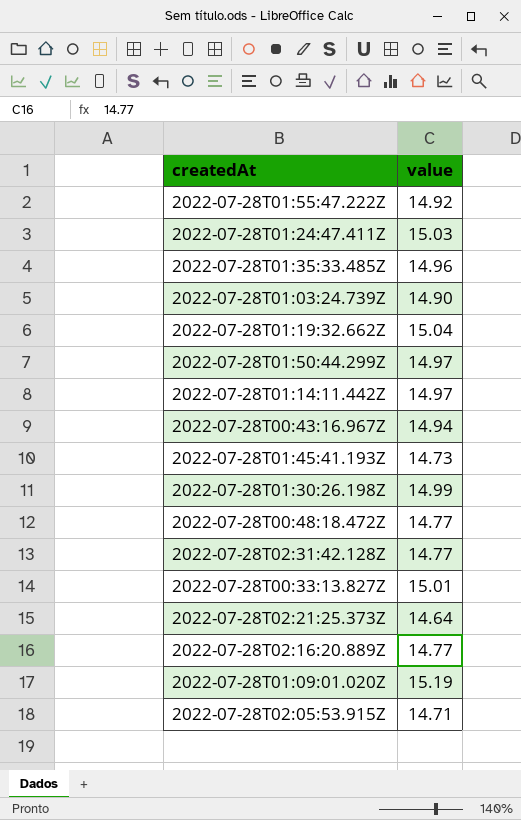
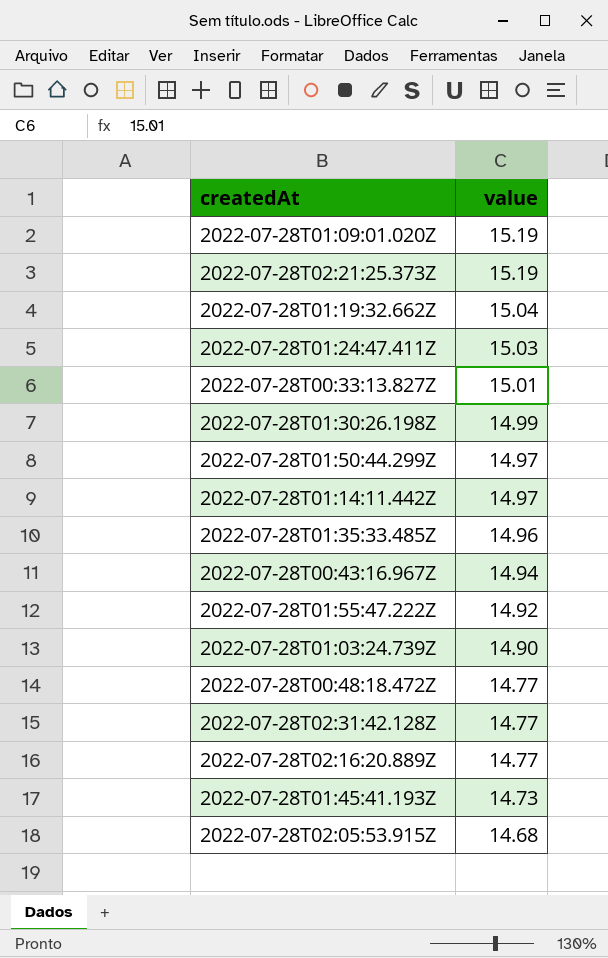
row order: none -> value descending
2022-07-28T02:21:25.373Z | value: 14.64 -> 15.19
2022-07-28T02:05:53.915Z | value: 14.71 -> 14.68

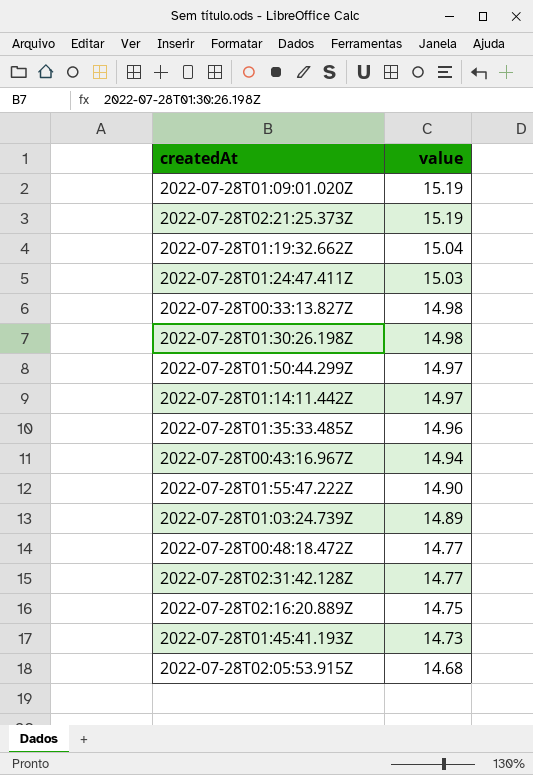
2022-07-28T00:33:13.827Z | value: 15.01 -> 14.98
2022-07-28T01:30:26.198Z | value: 14.99 -> 14.98
2022-07-28T01:55:47.222Z | value: 14.92 -> 14.90
2022-07-28T01:03:24.739Z | value: 14.90 -> 14.89
2022-07-28T02:16:20.889Z | value: 14.77 -> 14.75

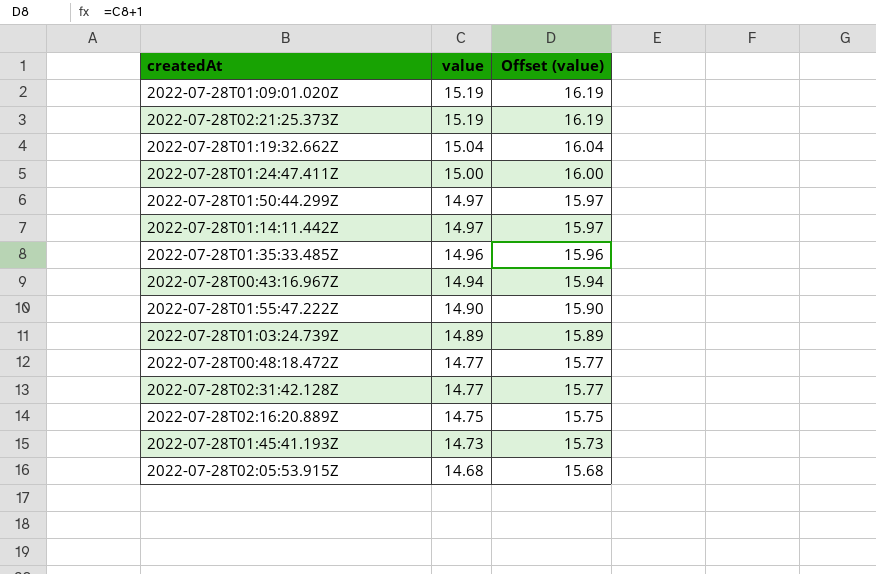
column Offset (value) | formula: none -> [value] + 1
row 2022-07-28T00:33:13.827Z: 14.98 -> none
row 2022-07-28T01:30:26.198Z: 14.98 -> none
2022-07-28T01:24:47.411Z | value: 15.03 -> 15.00

